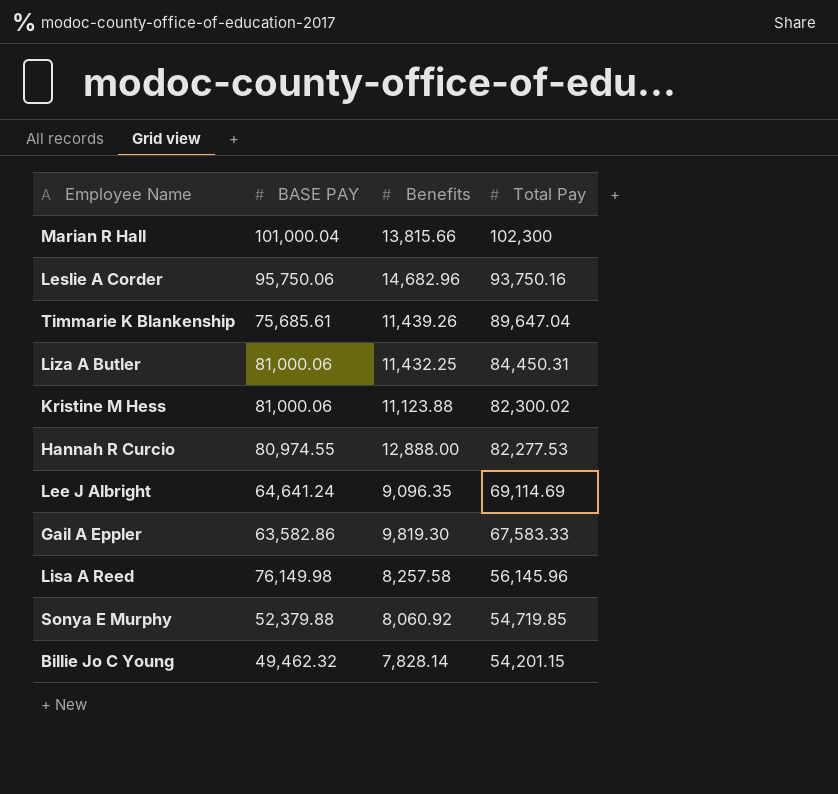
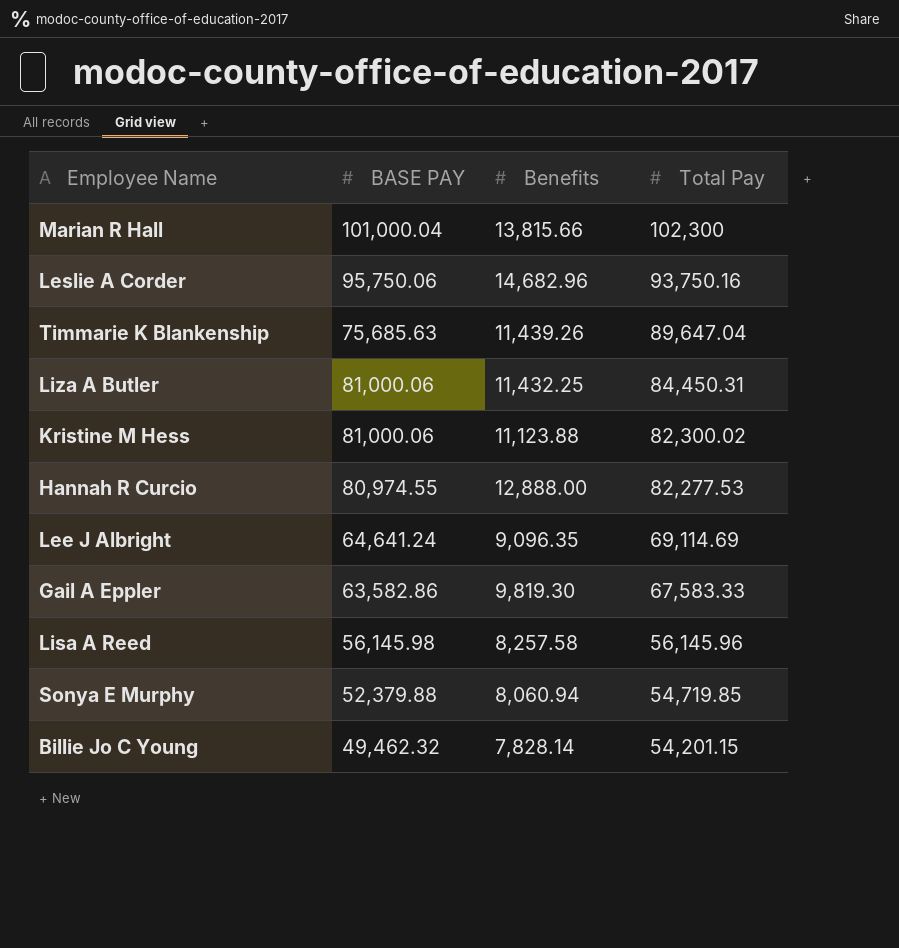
Timmarie K Blankenship | BASE PAY: 75,685.61 -> 75,685.63
Lisa A Reed | BASE PAY: 76,149.98 -> 56,145.98
Sonya E Murphy | Benefits: 8,060.92 -> 8,060.94

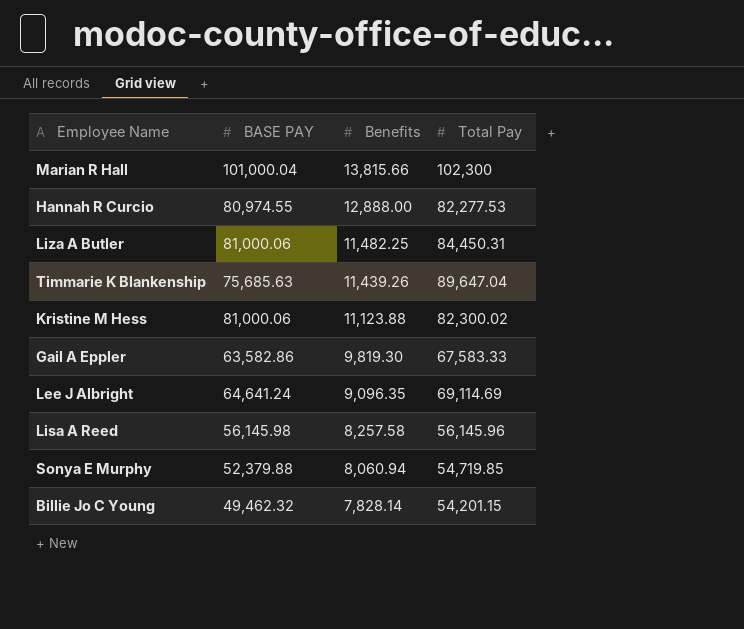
row order: Total Pay descending -> Benefits descending
row Leslie A Corder: 95,750.06 | 14,682.96 | 93,750.16 -> none
Liza A Butler | Benefits: 11,432.25 -> 11,482.25

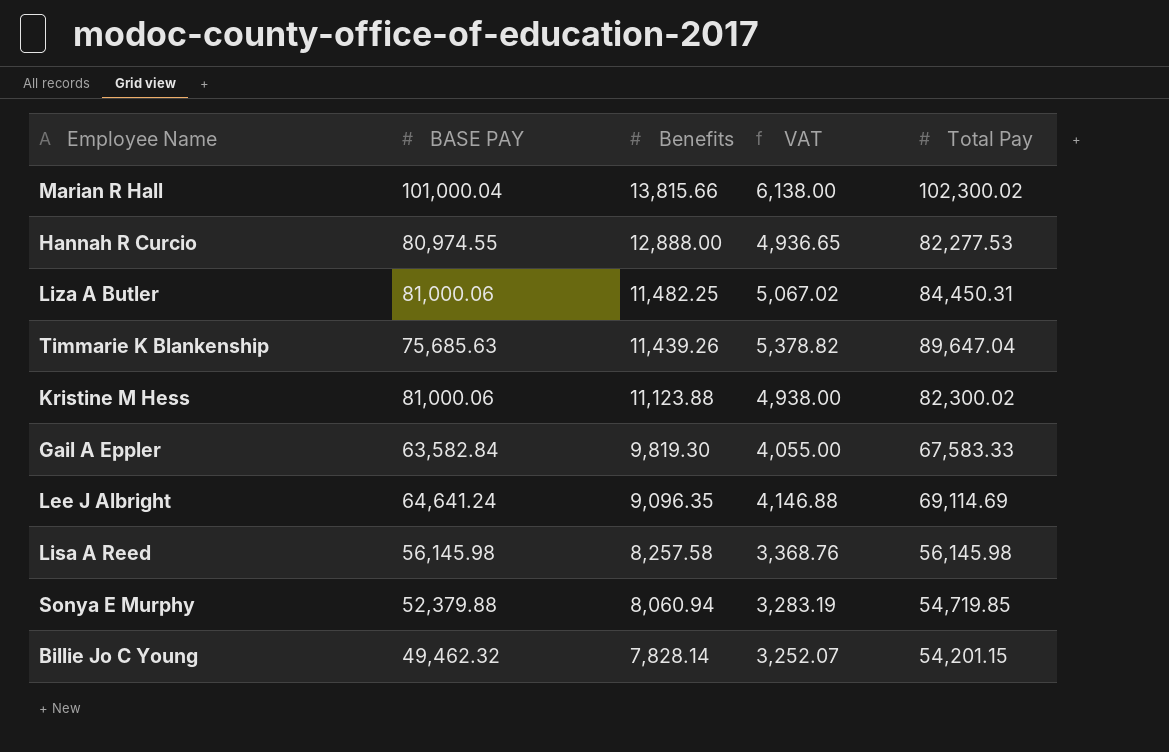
column VAT | formula: none -> [Total Pay] * 0.06
Marian R Hall | Total Pay: 102,300 -> 102,300.02
Gail A Eppler | BASE PAY: 63,582.86 -> 63,582.84
Lisa A Reed | Total Pay: 56,145.96 -> 56,145.98

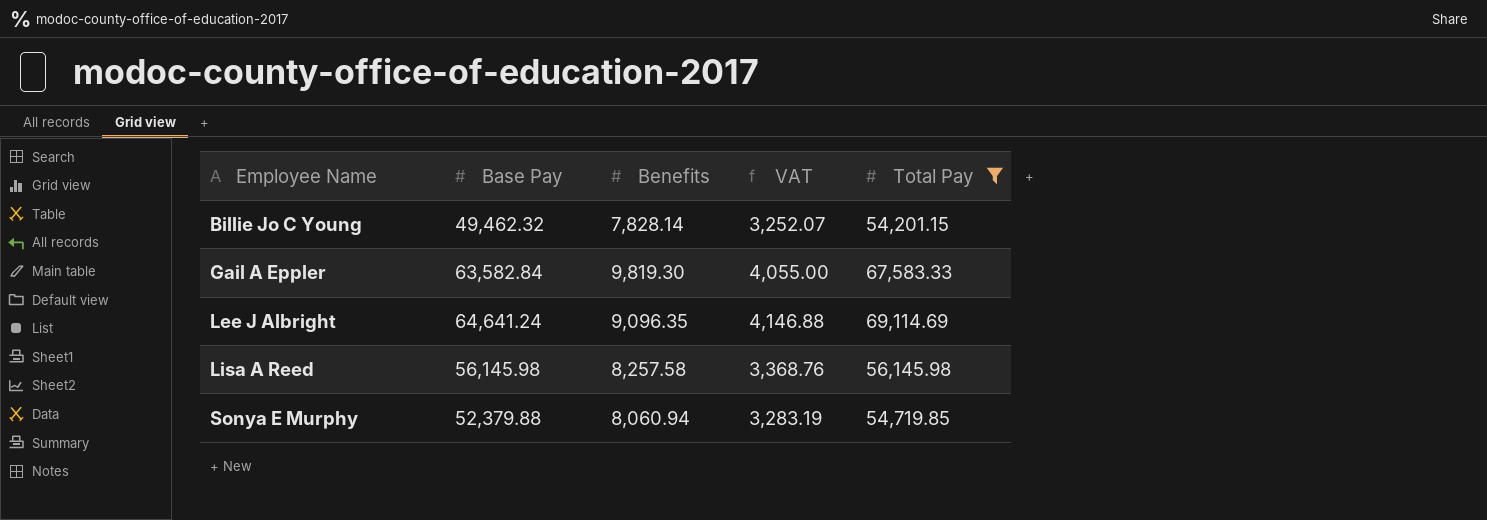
filter: none -> Total Pay <= 69,114.69
row order: Benefits descending -> Employee Name ascending
column name: BASE PAY -> Base Pay

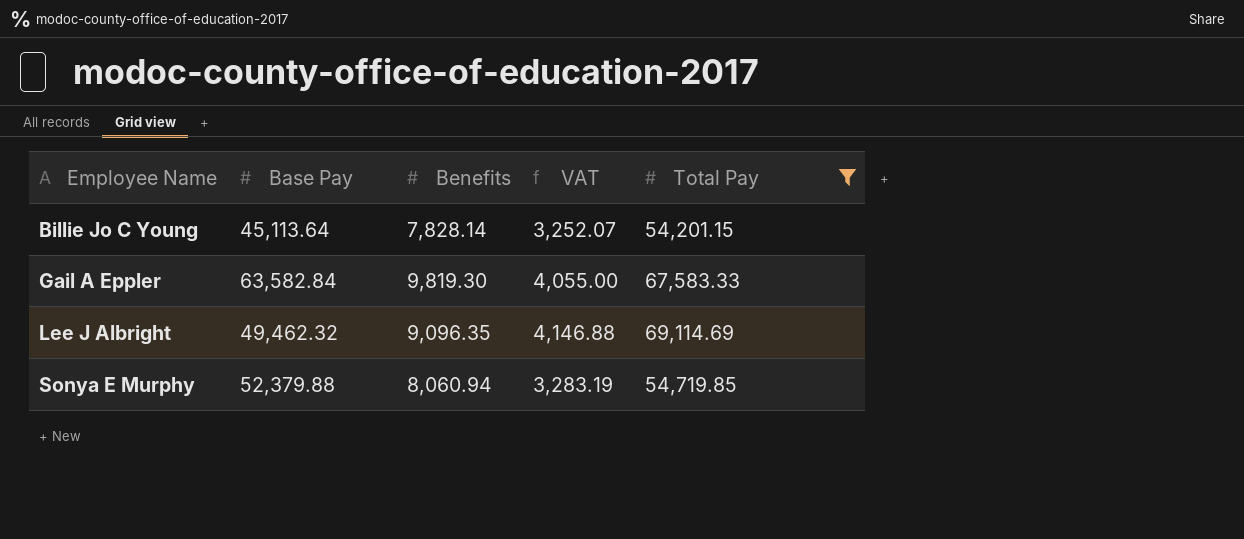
row Lisa A Reed: 56,145.98 | 8,257.58 | 3,368.76 | 56,145.98 -> none
Billie Jo C Young | Base Pay: 49,462.32 -> 45,113.64
Lee J Albright | Base Pay: 64,641.24 -> 49,462.32

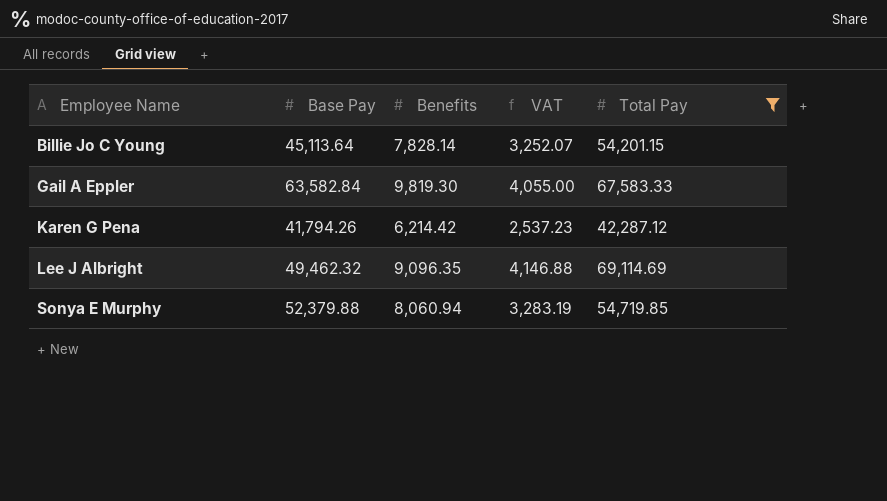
row Karen G Pena: none -> 41,794.26 | 6,214.42 | 2,537.23 | 42,287.12

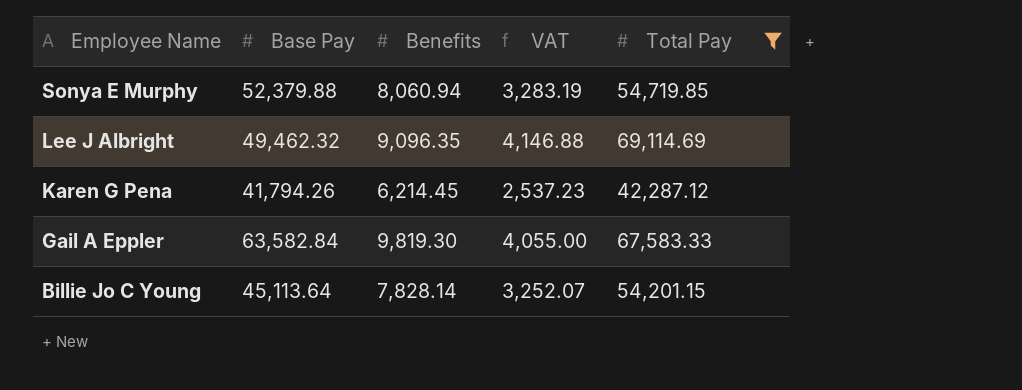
row order: Employee Name ascending -> Employee Name descending
Karen G Pena | Benefits: 6,214.42 -> 6,214.45

